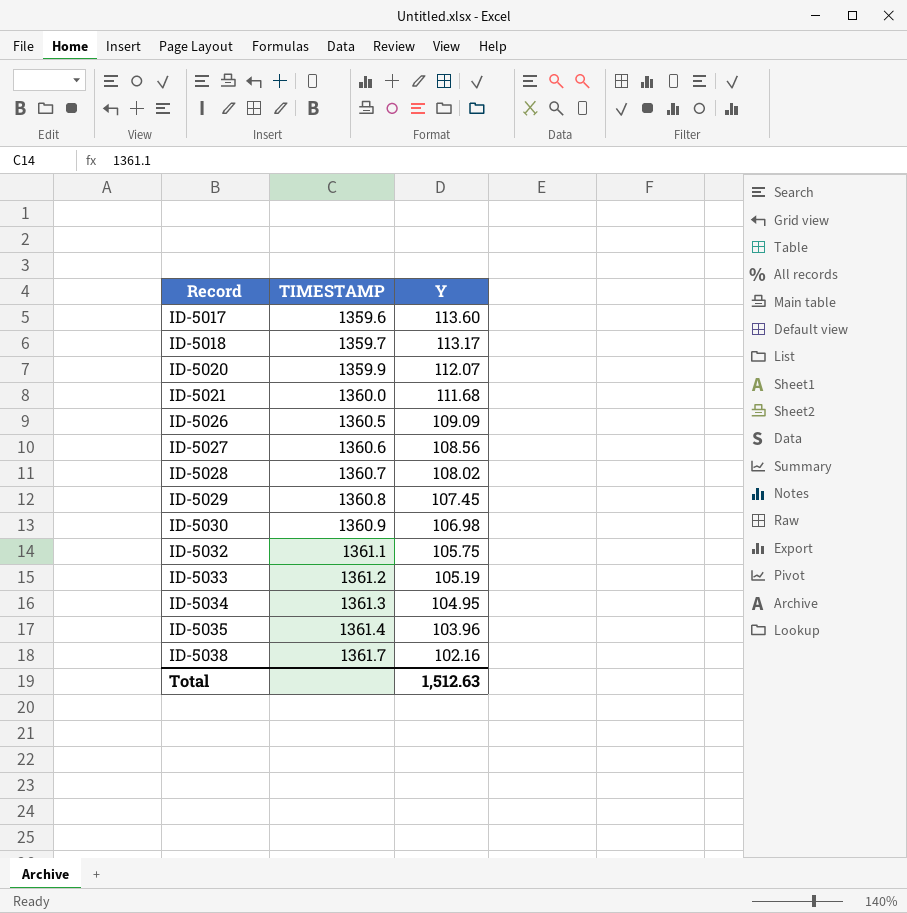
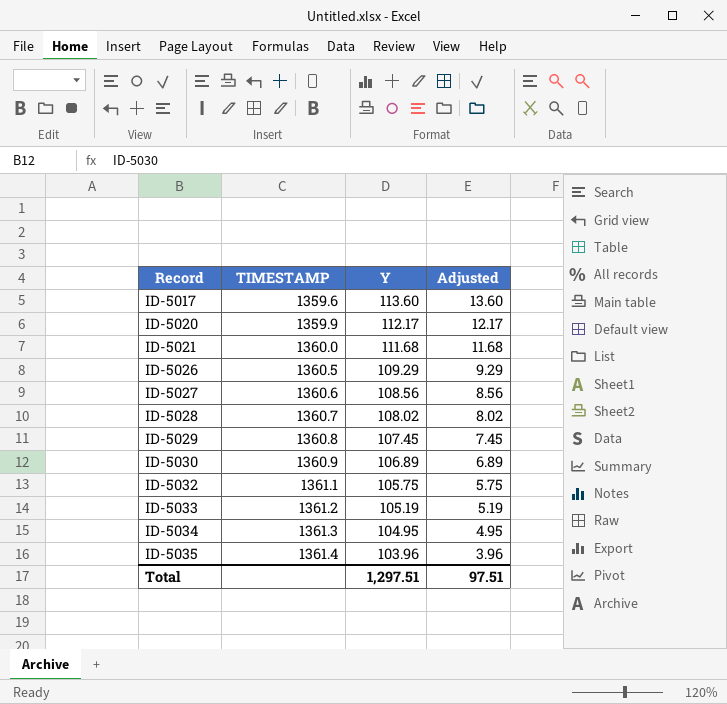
column Adjusted | formula: none -> [Y] - 100
row ID-5018: 1359.7 | 113.17 -> none
row ID-5038: 1361.7 | 102.16 -> none
ID-5020 | Y: 112.07 -> 112.17
ID-5026 | Y: 109.09 -> 109.29
ID-5030 | Y: 106.98 -> 106.89
Total | Y: 1,512.63 -> 1,297.51

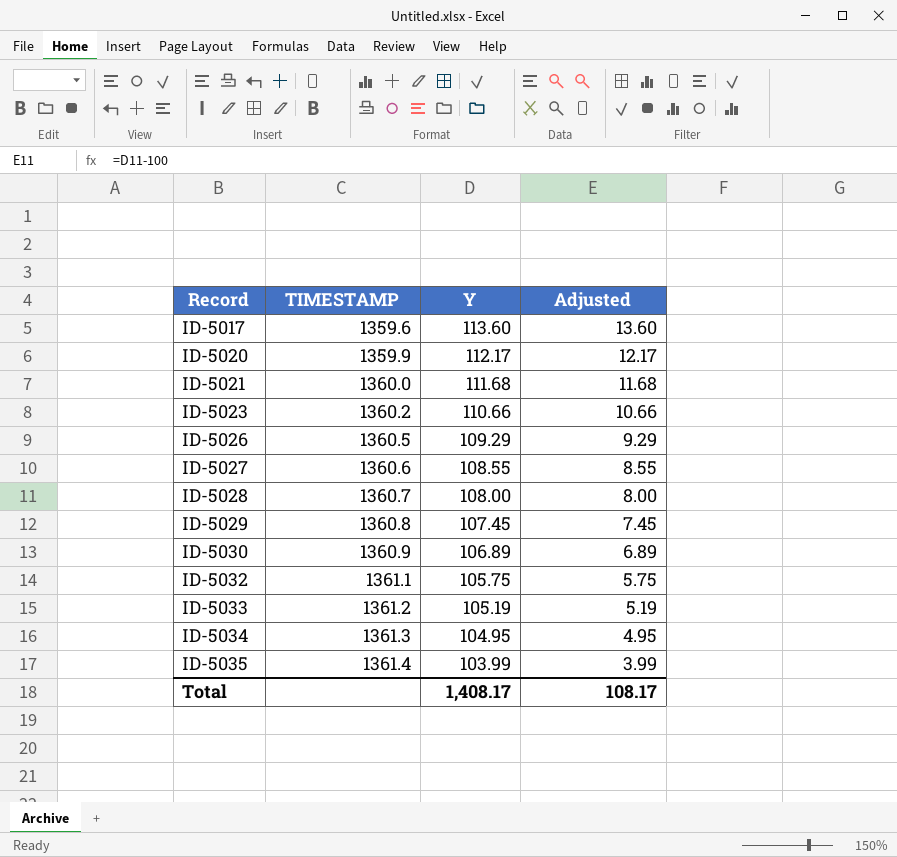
row ID-5023: none -> 1360.2 | 110.66 | 10.66
ID-5027 | Y: 108.56 -> 108.55
ID-5027 | Adjusted: 8.56 -> 8.55
ID-5028 | Y: 108.02 -> 108.00
ID-5028 | Adjusted: 8.02 -> 8.00
ID-5035 | Y: 103.96 -> 103.99
ID-5035 | Adjusted: 3.96 -> 3.99
Total | Y: 1,297.51 -> 1,408.17
Total | Adjusted: 97.51 -> 108.17

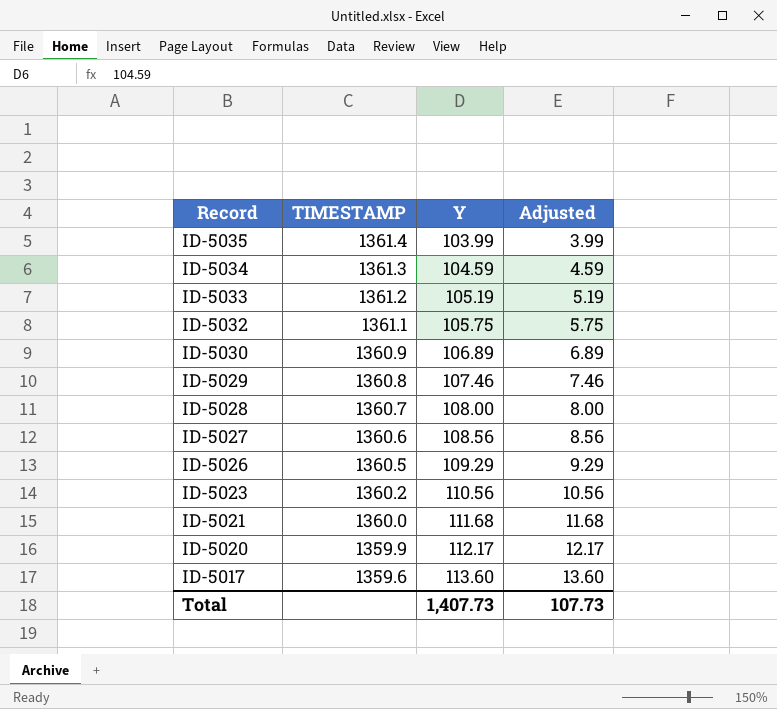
row order: Record ascending -> Record descending
ID-5034 | Y: 104.95 -> 104.59
ID-5034 | Adjusted: 4.95 -> 4.59
ID-5029 | Y: 107.45 -> 107.46
ID-5029 | Adjusted: 7.45 -> 7.46
ID-5027 | Y: 108.55 -> 108.56
ID-5027 | Adjusted: 8.55 -> 8.56
ID-5023 | Y: 110.66 -> 110.56
ID-5023 | Adjusted: 10.66 -> 10.56
Total | Y: 1,408.17 -> 1,407.73
Total | Adjusted: 108.17 -> 107.73

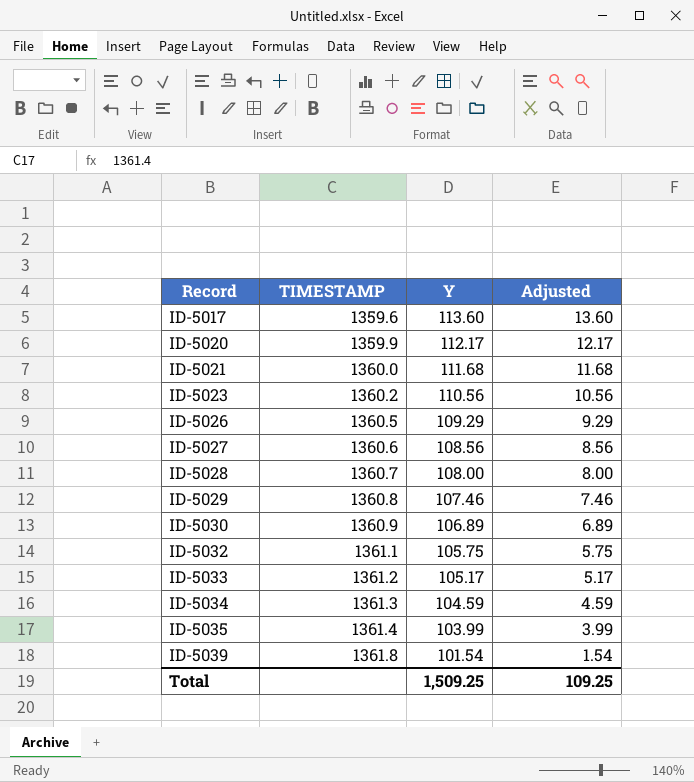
row order: Record descending -> Record ascending
ID-5033 | Y: 105.19 -> 105.17
ID-5033 | Adjusted: 5.19 -> 5.17
row ID-5039: none -> 1361.8 | 101.54 | 1.54
Total | Y: 1,407.73 -> 1,509.25
Total | Adjusted: 107.73 -> 109.25

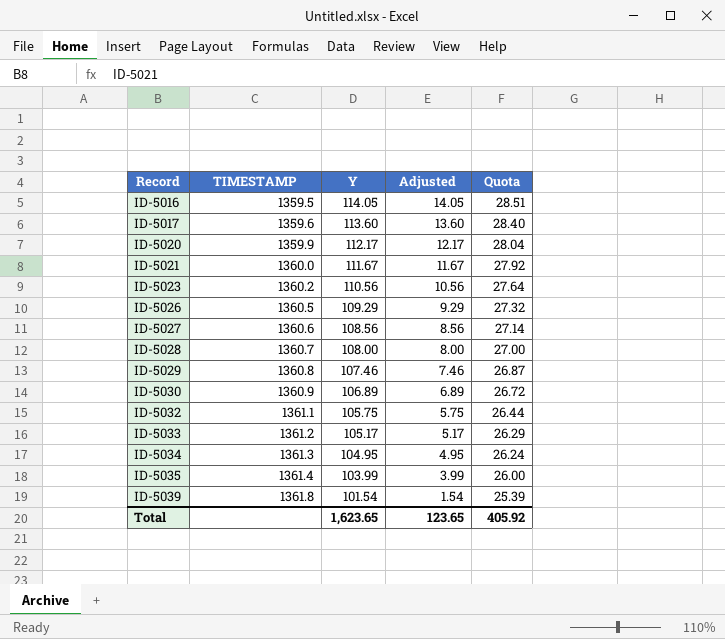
column Quota | formula: none -> [Y] * 0.25
row ID-5016: none -> 1359.5 | 114.05 | 14.05 | 28.51
ID-5021 | Y: 111.68 -> 111.67
ID-5021 | Adjusted: 11.68 -> 11.67
ID-5034 | Y: 104.59 -> 104.95
ID-5034 | Adjusted: 4.59 -> 4.95
Total | Y: 1,509.25 -> 1,623.65
Total | Adjusted: 109.25 -> 123.65

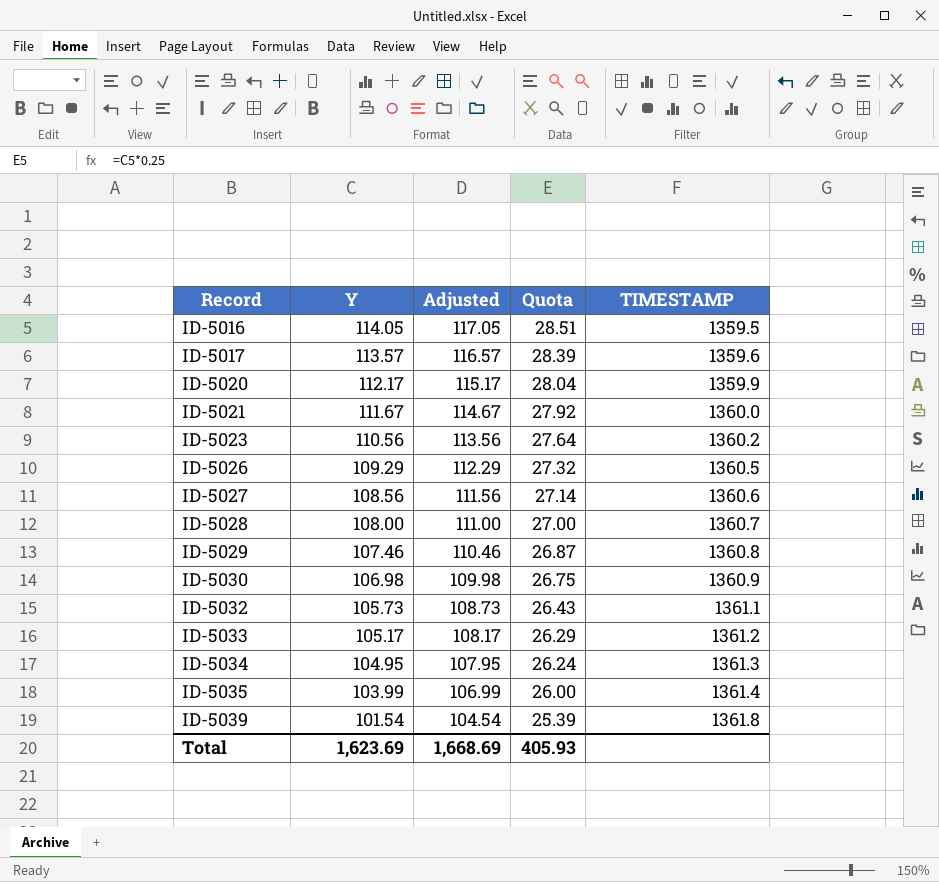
column Adjusted | formula: [Y] - 100 -> [Y] + 3
column TIMESTAMP | position: 2 -> 5
ID-5017 | Y: 113.60 -> 113.57
ID-5017 | Quota: 28.40 -> 28.39
ID-5030 | Y: 106.89 -> 106.98
ID-5030 | Quota: 26.72 -> 26.75
ID-5032 | Y: 105.75 -> 105.73
ID-5032 | Quota: 26.44 -> 26.43
Total | Y: 1,623.65 -> 1,623.69
Total | Adjusted: 123.65 -> 1,668.69
Total | Quota: 405.92 -> 405.93

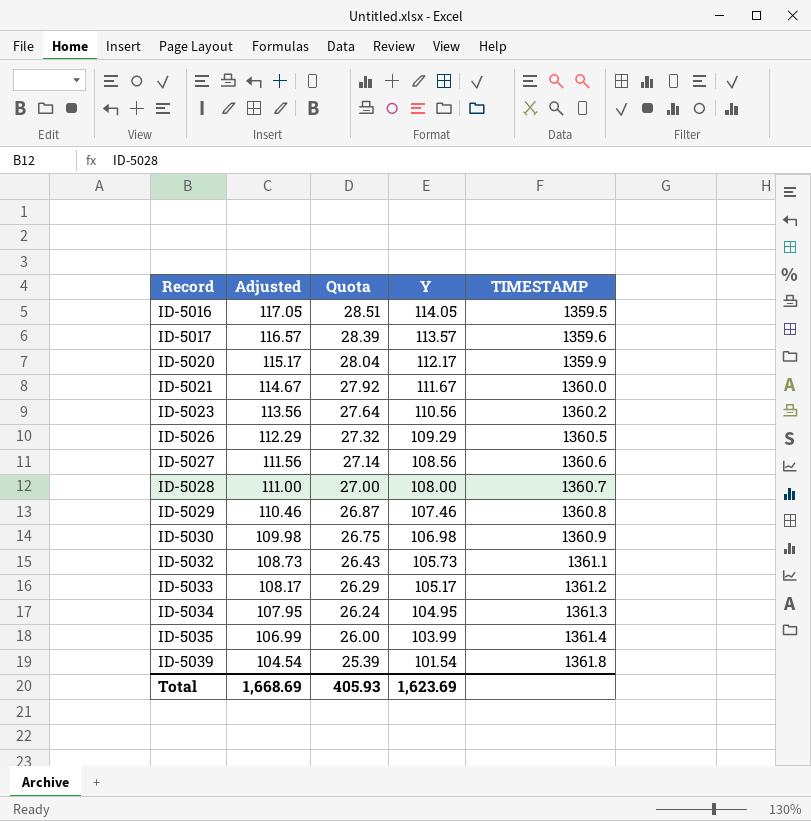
column Y | position: 2 -> 4

